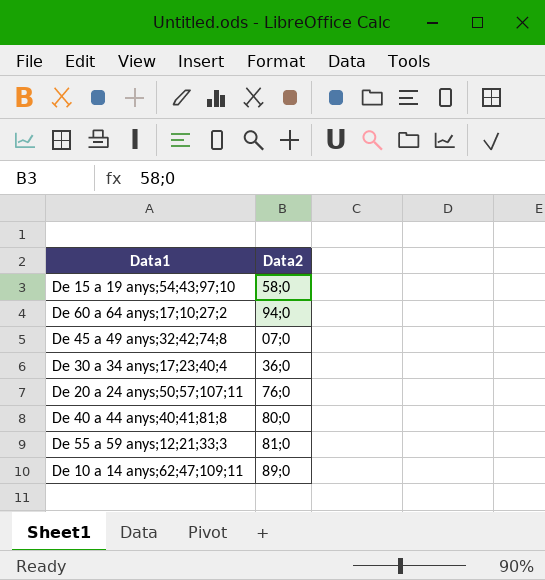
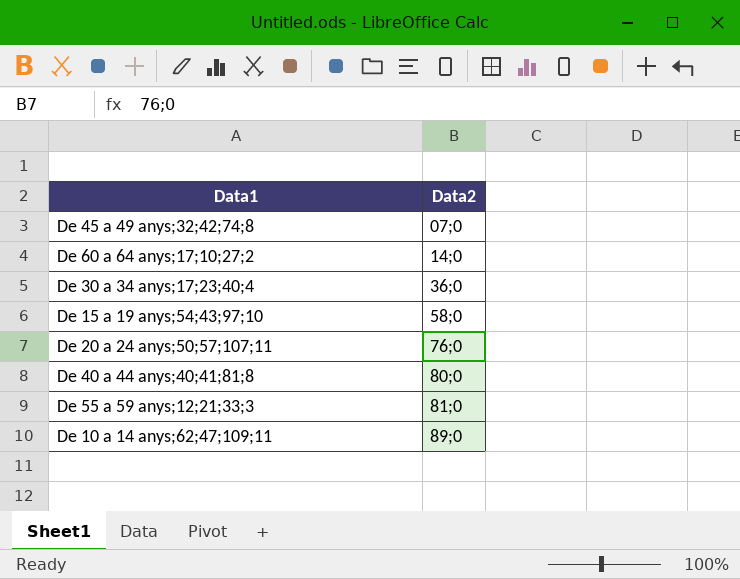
row order: none -> Data2 ascending
De 60 a 64 anys;17;10;27;2 | Data2: 94;0 -> 14;0

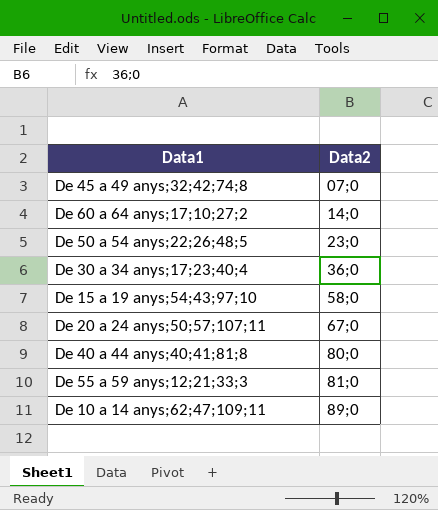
row De 50 a 54 anys;22;26;48;5: none -> 23;0
De 20 a 24 anys;50;57;107;11 | Data2: 76;0 -> 67;0

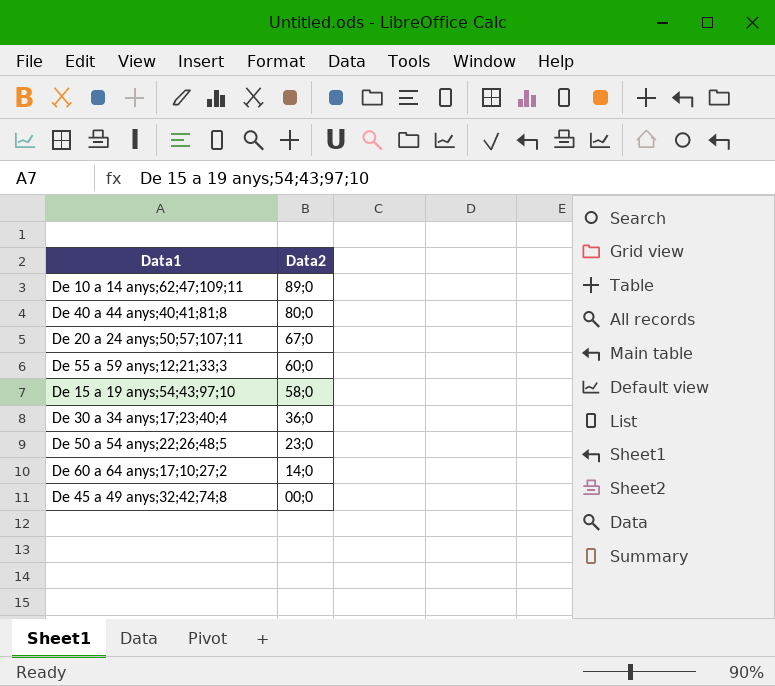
row order: Data2 ascending -> Data2 descending
De 55 a 59 anys;12;21;33;3 | Data2: 81;0 -> 60;0
De 45 a 49 anys;32;42;74;8 | Data2: 07;0 -> 00;0

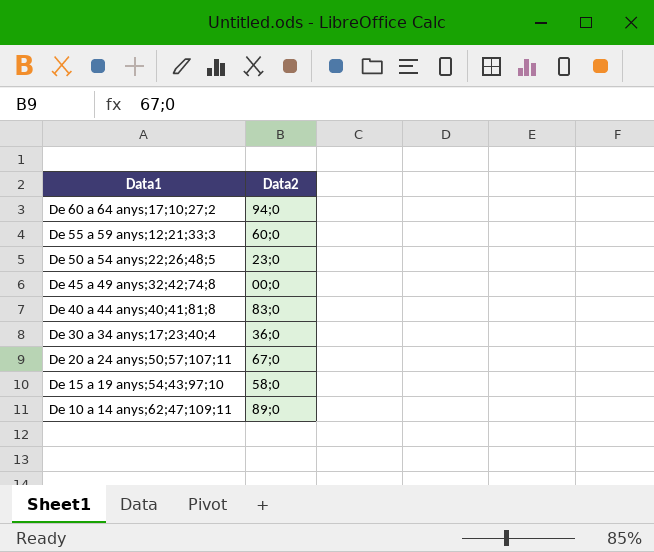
row order: Data2 descending -> Data1 descending
De 60 a 64 anys;17;10;27;2 | Data2: 14;0 -> 94;0
De 40 a 44 anys;40;41;81;8 | Data2: 80;0 -> 83;0

